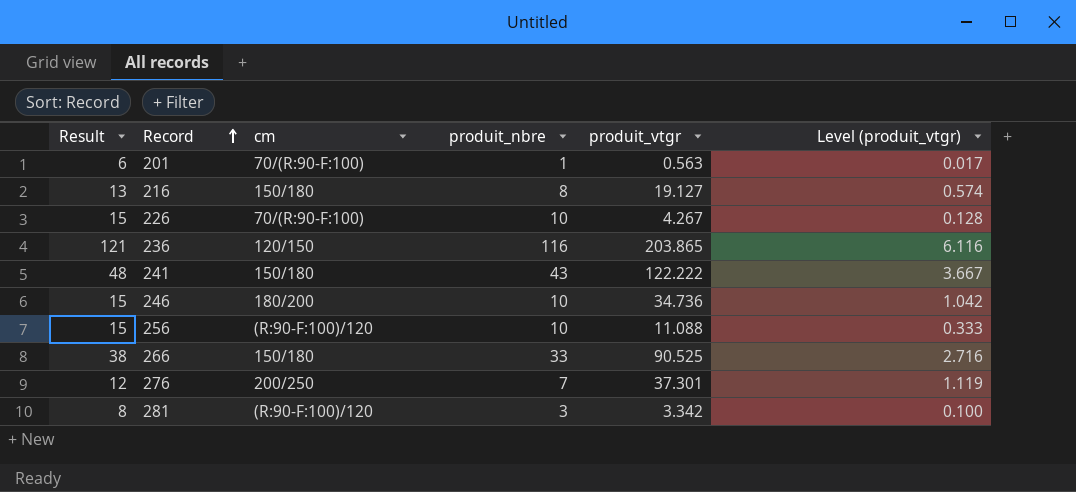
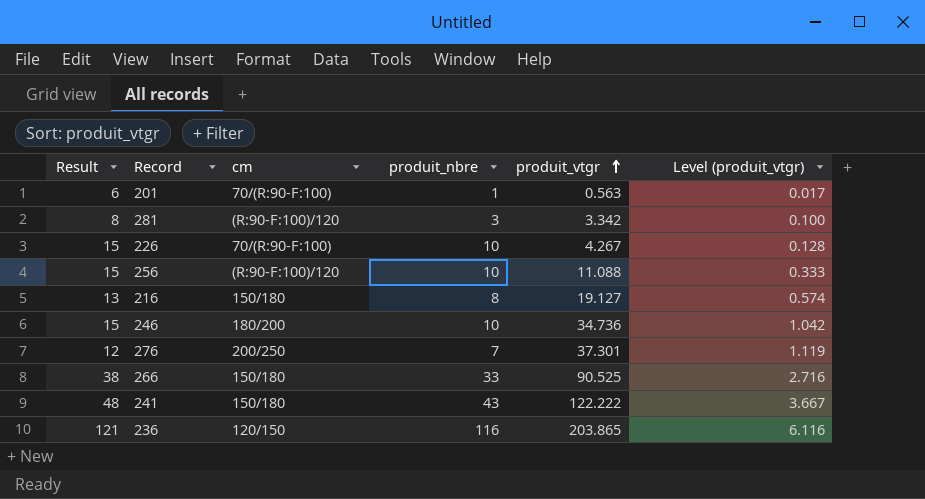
row order: Record ascending -> produit_vtgr ascending

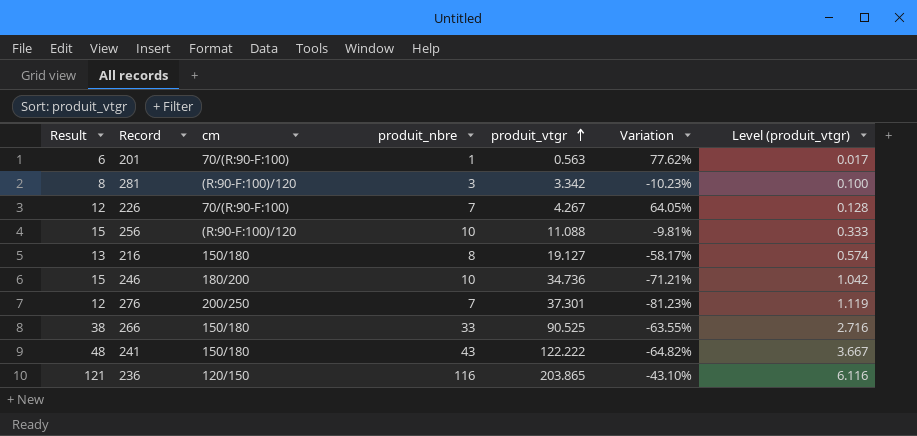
column Variation | formula: none -> ([produit_nbre] - [produit_vtgr]) / [produit_vtgr]
226 | Result: 15 -> 12
226 | produit_nbre: 10 -> 7

